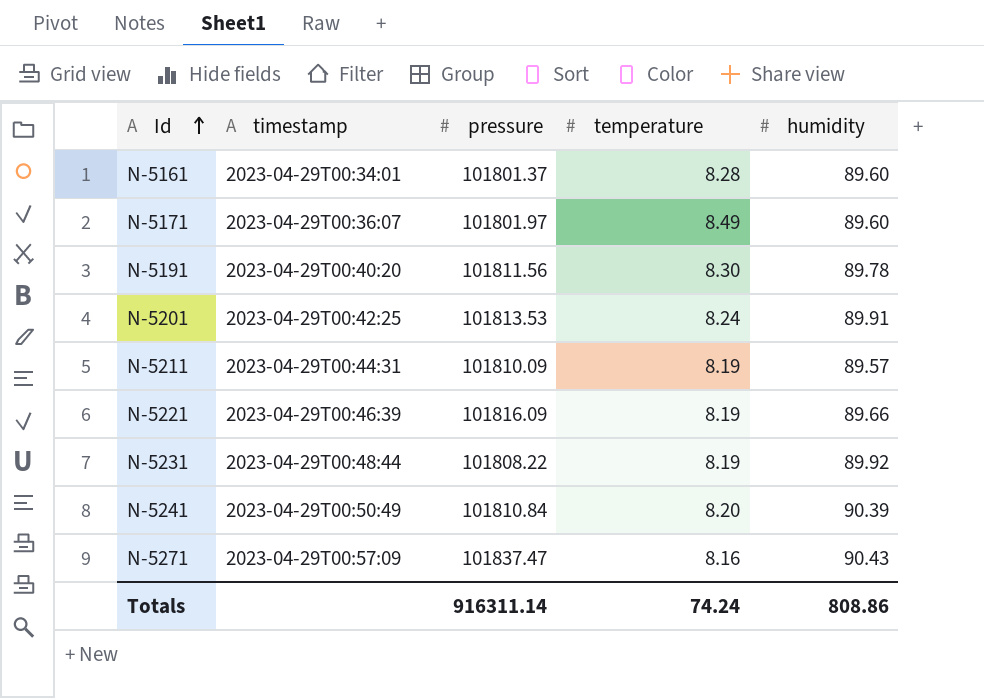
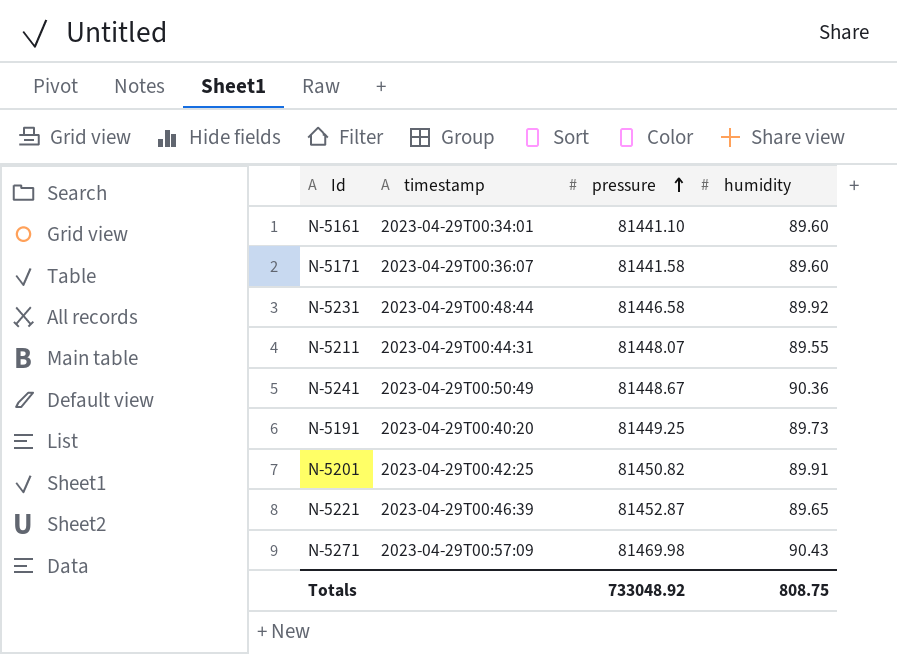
row order: Id ascending -> pressure ascending
column temperature | position: 4 -> none
N-5161 | pressure: 101801.37 -> 81441.10
N-5171 | pressure: 101801.97 -> 81441.58
N-5231 | pressure: 101808.22 -> 81446.58
N-5211 | pressure: 101810.09 -> 81448.07
N-5211 | humidity: 89.57 -> 89.55
N-5241 | pressure: 101810.84 -> 81448.67
N-5241 | humidity: 90.39 -> 90.36
N-5191 | pressure: 101811.56 -> 81449.25
N-5191 | humidity: 89.78 -> 89.73
N-5201 | pressure: 101813.53 -> 81450.82
N-5221 | pressure: 101816.09 -> 81452.87
N-5221 | humidity: 89.66 -> 89.65
N-5271 | pressure: 101837.47 -> 81469.98
Totals | pressure: 916311.14 -> 733048.92
Totals | humidity: 808.86 -> 808.75

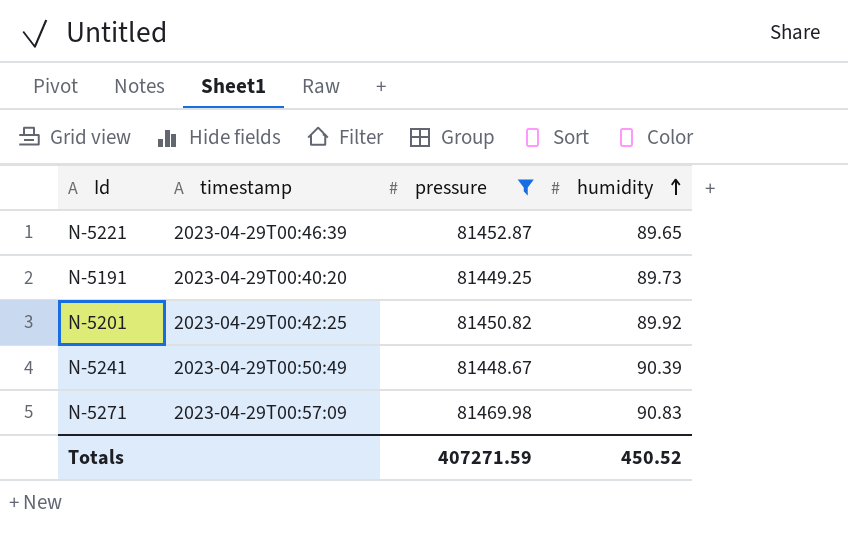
filter: none -> pressure >= 81448.67
row order: pressure ascending -> humidity ascending
N-5201 | humidity: 89.91 -> 89.92
N-5241 | humidity: 90.36 -> 90.39
N-5271 | humidity: 90.43 -> 90.83
Totals | pressure: 733048.92 -> 407271.59
Totals | humidity: 808.75 -> 450.52

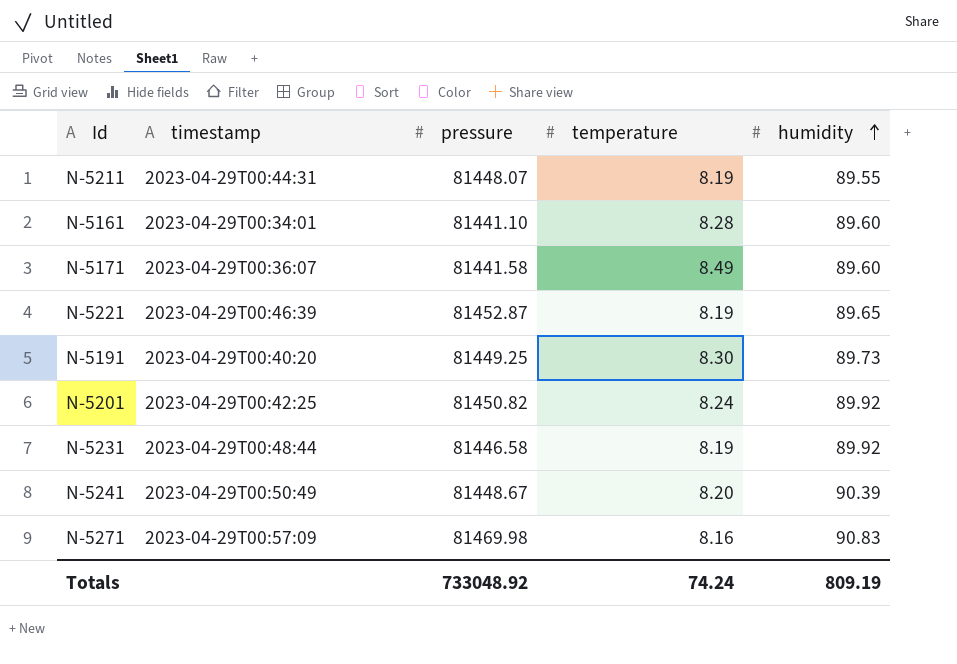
filter: pressure >= 81448.67 -> none
column temperature | position: none -> 4
Totals | pressure: 407271.59 -> 733048.92
Totals | humidity: 450.52 -> 809.19

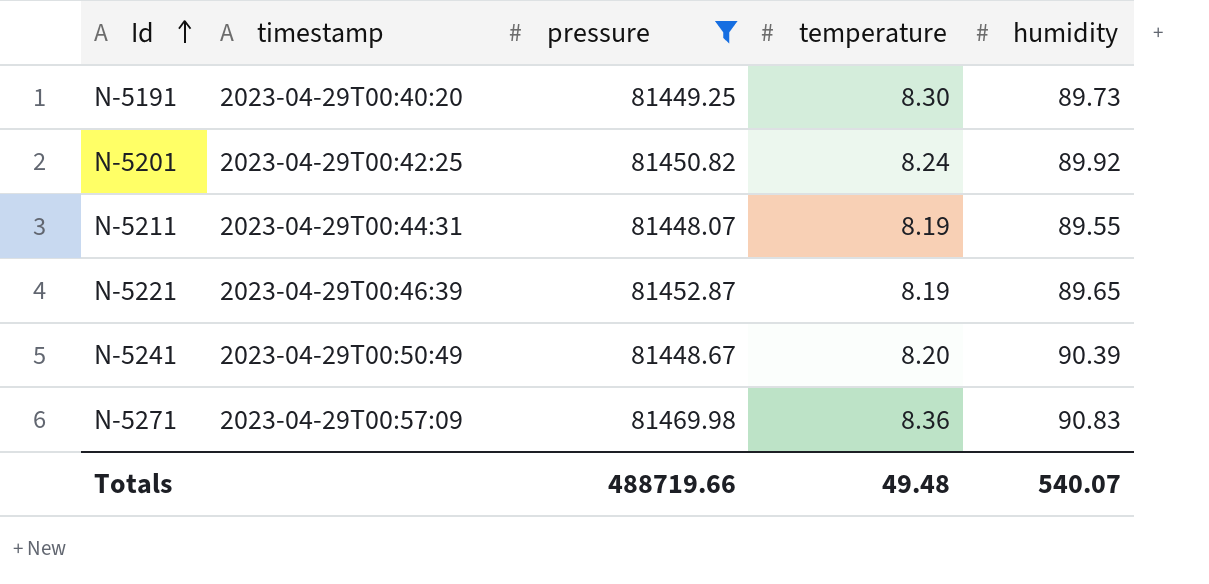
filter: none -> pressure >= 81448.07
row order: humidity ascending -> Id ascending
N-5271 | temperature: 8.16 -> 8.36
Totals | pressure: 733048.92 -> 488719.66
Totals | temperature: 74.24 -> 49.48
Totals | humidity: 809.19 -> 540.07

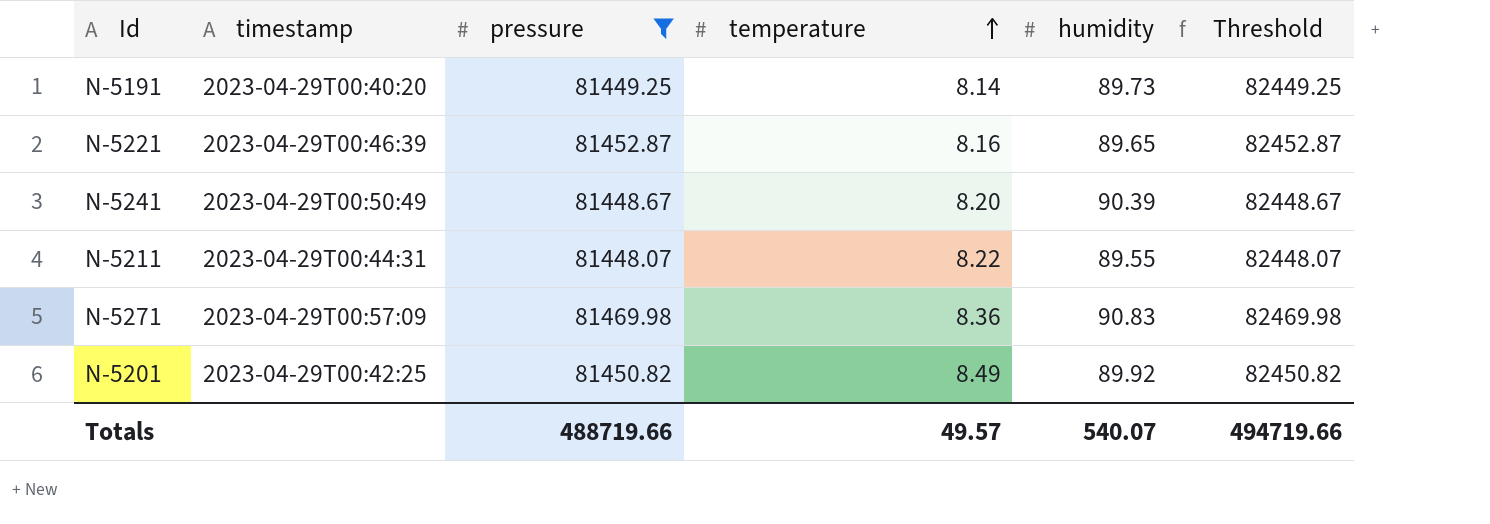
row order: Id ascending -> temperature ascending
column Threshold | formula: none -> [pressure] + 1000
N-5191 | temperature: 8.30 -> 8.14
N-5221 | temperature: 8.19 -> 8.16
N-5211 | temperature: 8.19 -> 8.22
N-5201 | temperature: 8.24 -> 8.49
Totals | temperature: 49.48 -> 49.57

